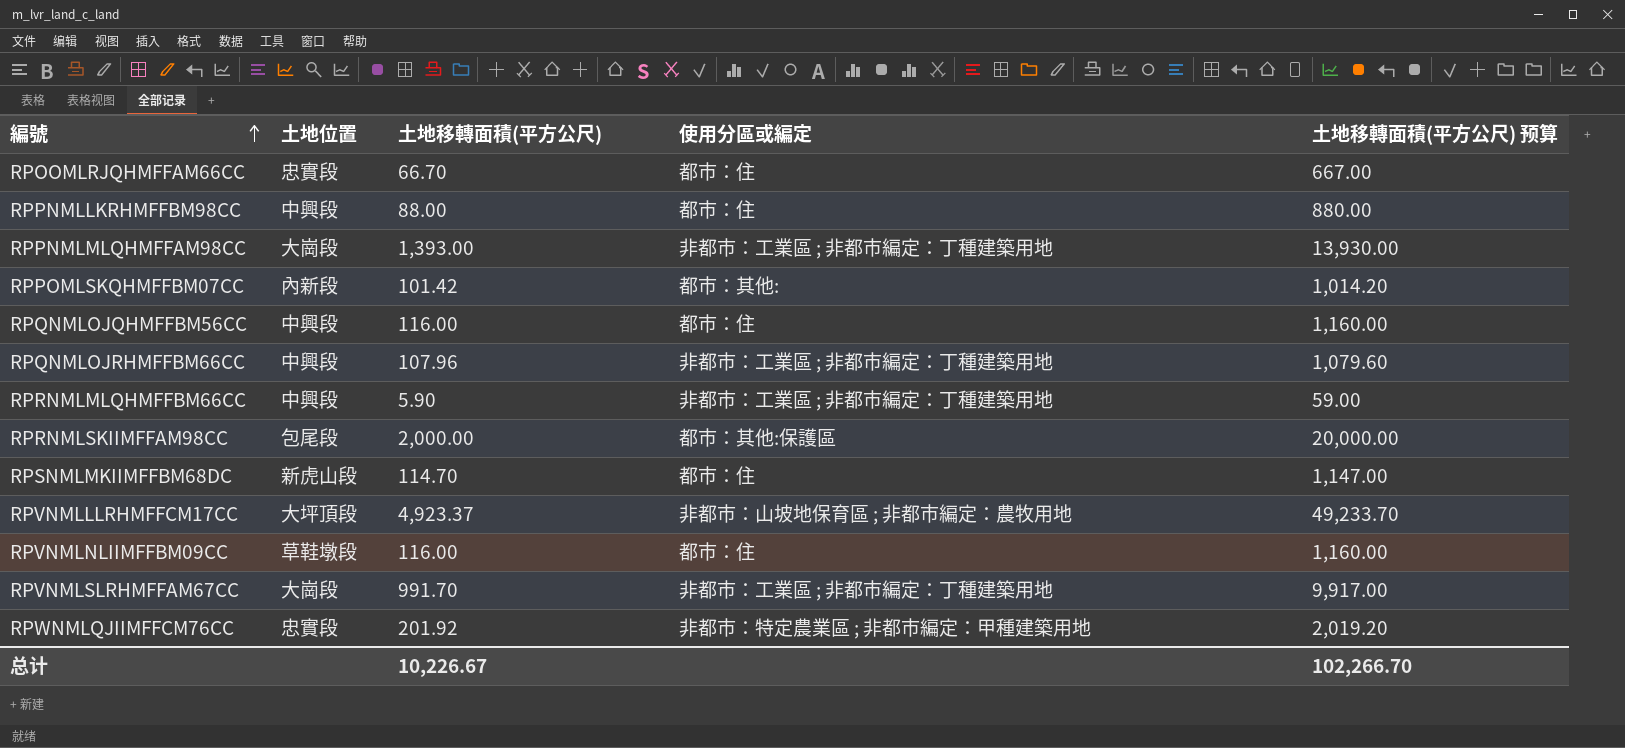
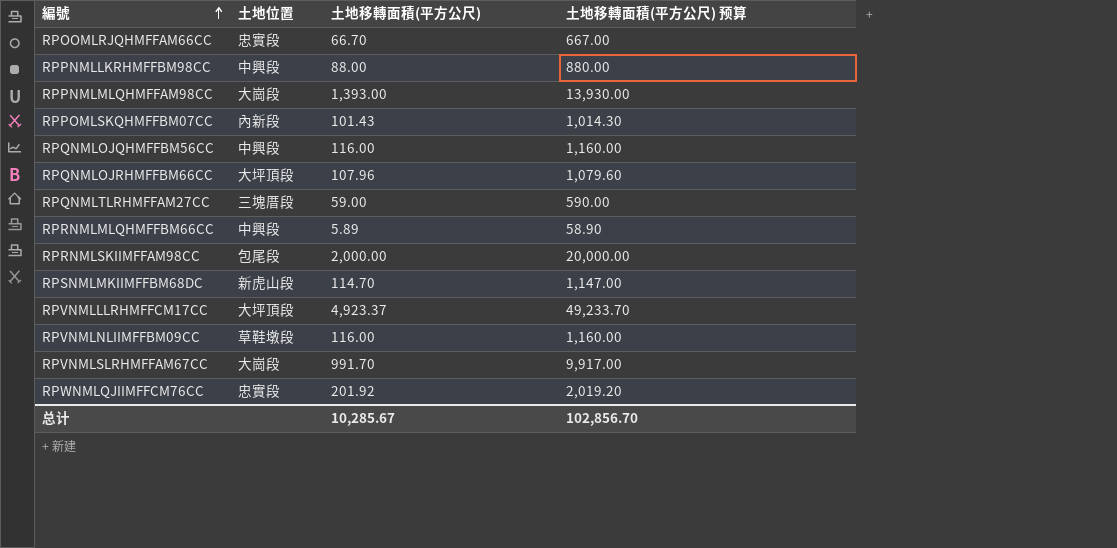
column 使用分區或編定 | position: 4 -> none
RPPOMLSKQHMFFBM07CC | 土地移轉面積(平方公尺): 101.42 -> 101.43
RPPOMLSKQHMFFBM07CC | 土地移轉面積(平方公尺) 预算: 1,014.20 -> 1,014.30
RPQNMLOJRHMFFBM66CC | 土地位置: 中興段 -> 大坪頂段
row RPQNMLTLRHMFFAM27CC: none -> 三塊厝段 | 59.00 | 590.00
RPRNMLMLQHMFFBM66CC | 土地移轉面積(平方公尺): 5.90 -> 5.89
RPRNMLMLQHMFFBM66CC | 土地移轉面積(平方公尺) 预算: 59.00 -> 58.90
总计 | 土地移轉面積(平方公尺): 10,226.67 -> 10,285.67
总计 | 土地移轉面積(平方公尺) 预算: 102,266.70 -> 102,856.70

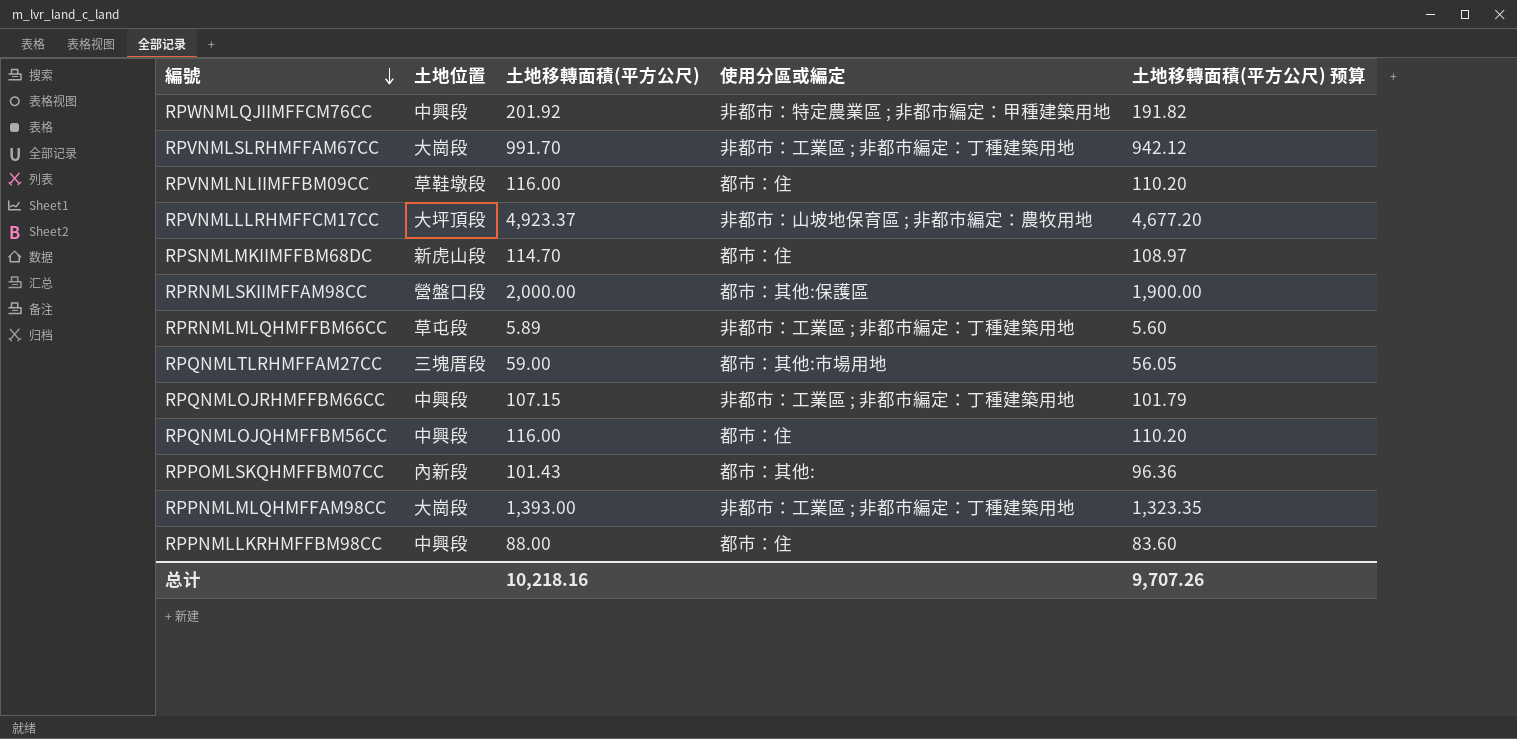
row order: 編號 ascending -> 編號 descending
column 使用分區或編定 | position: none -> 4
column 土地移轉面積(平方公尺) 预算 | formula: [土地移轉面積(平方公尺)] * 10 -> [土地移轉面積(平方公尺)] * 0.95
row RPOOMLRJQHMFFAM66CC: 忠實段 | 66.70 | 667.00 -> none
RPWNMLQJIIMFFCM76CC | 土地位置: 忠實段 -> 中興段
RPRNMLSKIIMFFAM98CC | 土地位置: 包尾段 -> 營盤口段
RPRNMLMLQHMFFBM66CC | 土地位置: 中興段 -> 草屯段
RPQNMLOJRHMFFBM66CC | 土地位置: 大坪頂段 -> 中興段
RPQNMLOJRHMFFBM66CC | 土地移轉面積(平方公尺): 107.96 -> 107.15
总计 | 土地移轉面積(平方公尺): 10,285.67 -> 10,218.16
总计 | 土地移轉面積(平方公尺) 预算: 102,856.70 -> 9,707.26

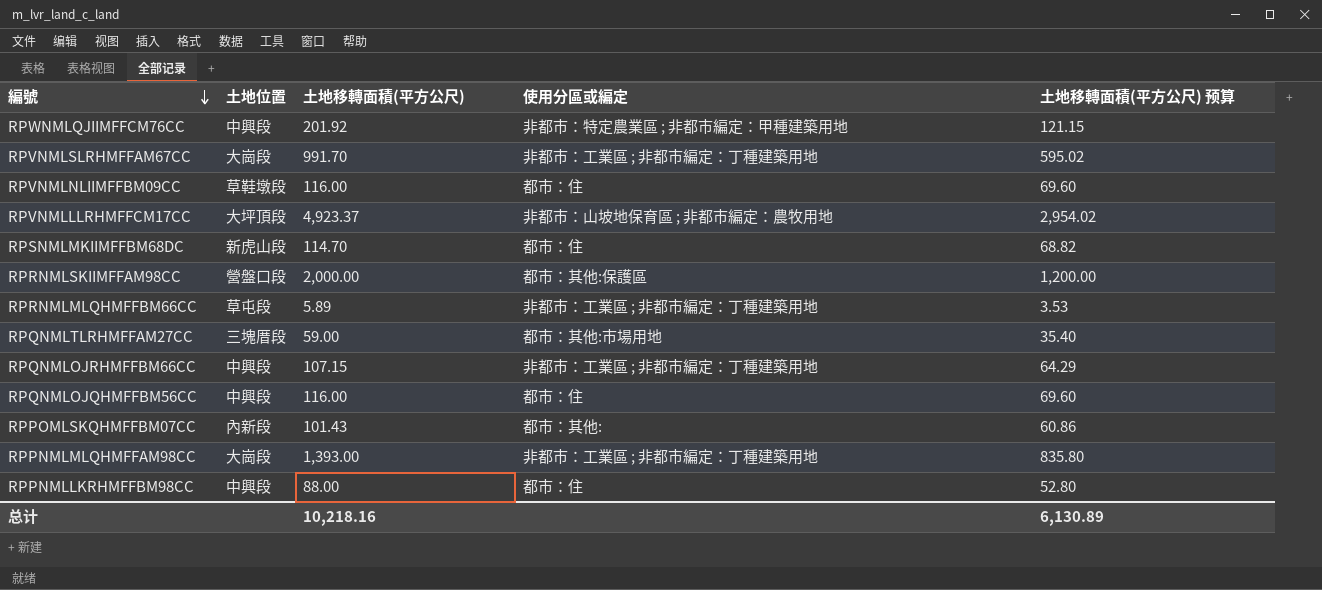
column 土地移轉面積(平方公尺) 预算 | formula: [土地移轉面積(平方公尺)] * 0.95 -> [土地移轉面積(平方公尺)] * 0.6
总计 | 土地移轉面積(平方公尺) 预算: 9,707.26 -> 6,130.89

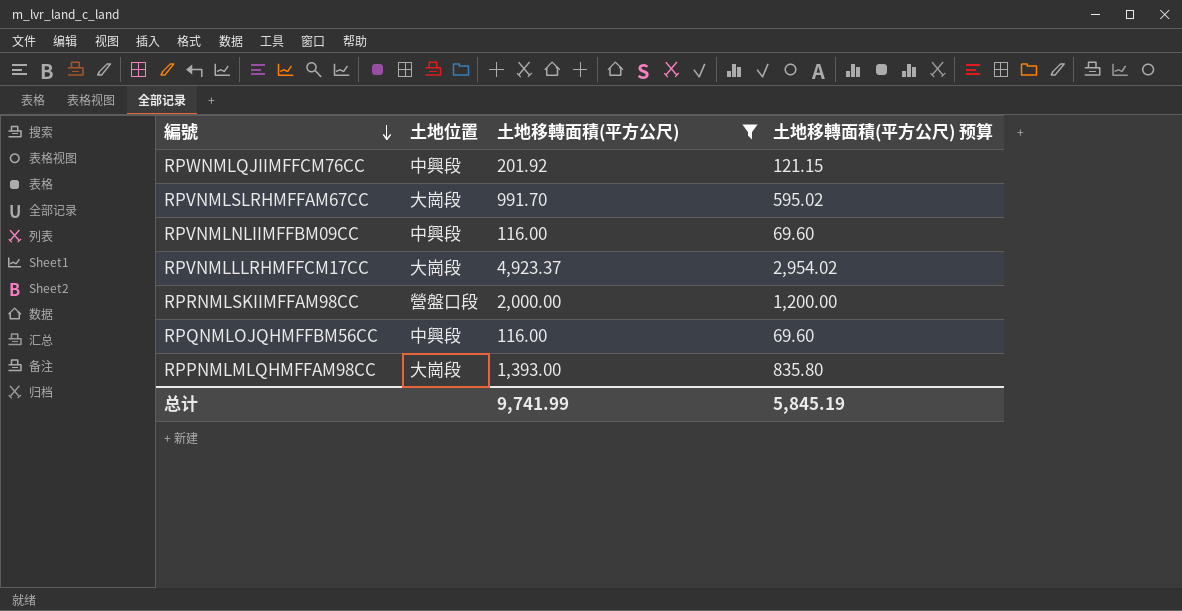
filter: none -> 土地移轉面積(平方公尺) >= 116.00
column 使用分區或編定 | position: 4 -> none
RPVNMLNLIIMFFBM09CC | 土地位置: 草鞋墩段 -> 中興段
RPVNMLLLRHMFFCM17CC | 土地位置: 大坪頂段 -> 大崗段
总计 | 土地移轉面積(平方公尺): 10,218.16 -> 9,741.99
总计 | 土地移轉面積(平方公尺) 预算: 6,130.89 -> 5,845.19

